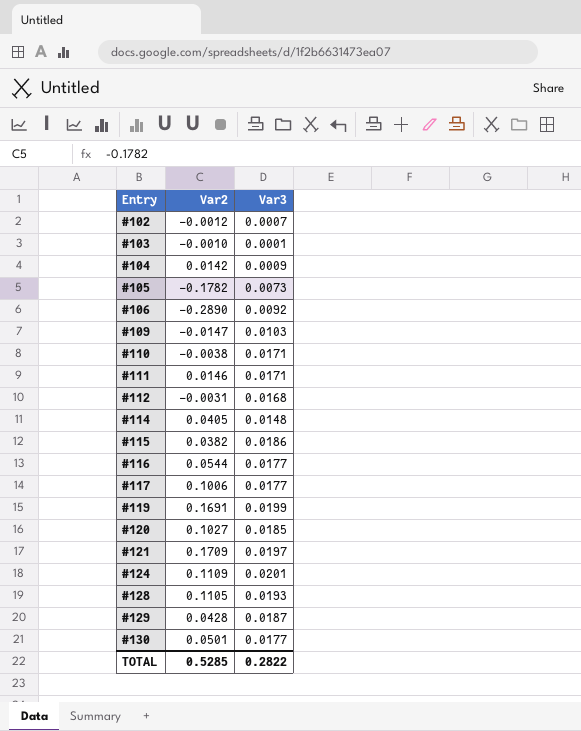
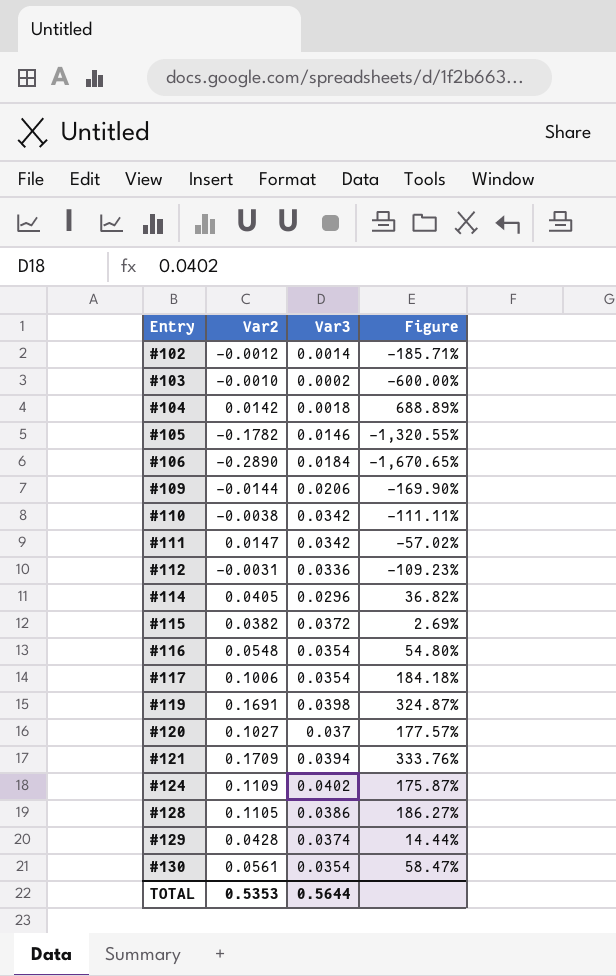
column Figure | formula: none -> ([Var2] - [Var3]) / [Var3]
#102 | Var3: 0.0007 -> 0.0014
#103 | Var3: 0.0001 -> 0.0002
#104 | Var3: 0.0009 -> 0.0018
#105 | Var3: 0.0073 -> 0.0146
#106 | Var3: 0.0092 -> 0.0184
#109 | Var2: -0.0147 -> -0.0144
#109 | Var3: 0.0103 -> 0.0206
#110 | Var3: 0.0171 -> 0.0342
#111 | Var2: 0.0146 -> 0.0147
#111 | Var3: 0.0171 -> 0.0342
#112 | Var3: 0.0168 -> 0.0336
#114 | Var3: 0.0148 -> 0.0296
#115 | Var3: 0.0186 -> 0.0372
#116 | Var2: 0.0544 -> 0.0548
#116 | Var3: 0.0177 -> 0.0354
#117 | Var3: 0.0177 -> 0.0354
#119 | Var3: 0.0199 -> 0.0398
#120 | Var3: 0.0185 -> 0.037
#121 | Var3: 0.0197 -> 0.0394
#124 | Var3: 0.0201 -> 0.0402
#128 | Var3: 0.0193 -> 0.0386
#129 | Var3: 0.0187 -> 0.0374
#130 | Var2: 0.0501 -> 0.0561
#130 | Var3: 0.0177 -> 0.0354
TOTAL | Var2: 0.5285 -> 0.5353
TOTAL | Var3: 0.2822 -> 0.5644

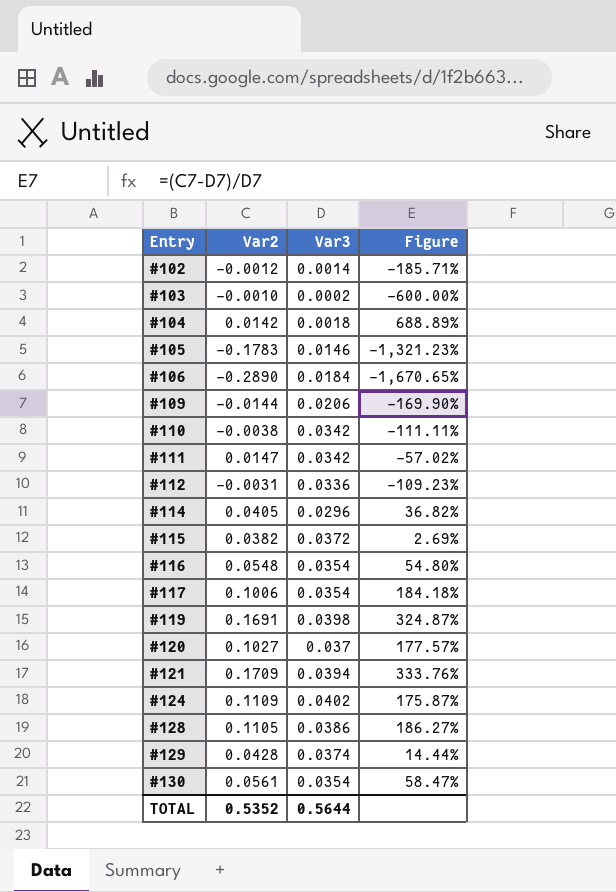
#105 | Var2: -0.1782 -> -0.1783
#105 | Figure: -1,320.55% -> -1,321.23%
TOTAL | Var2: 0.5353 -> 0.5352

